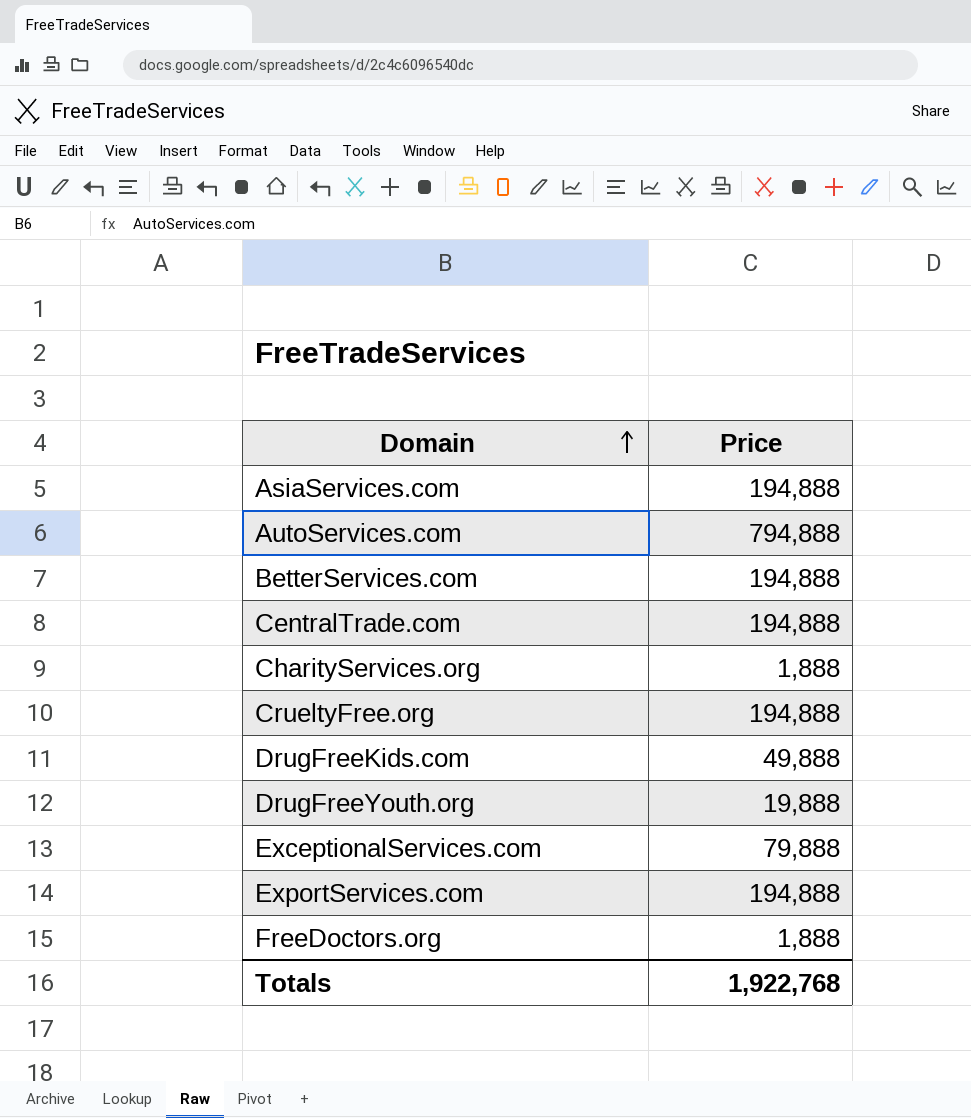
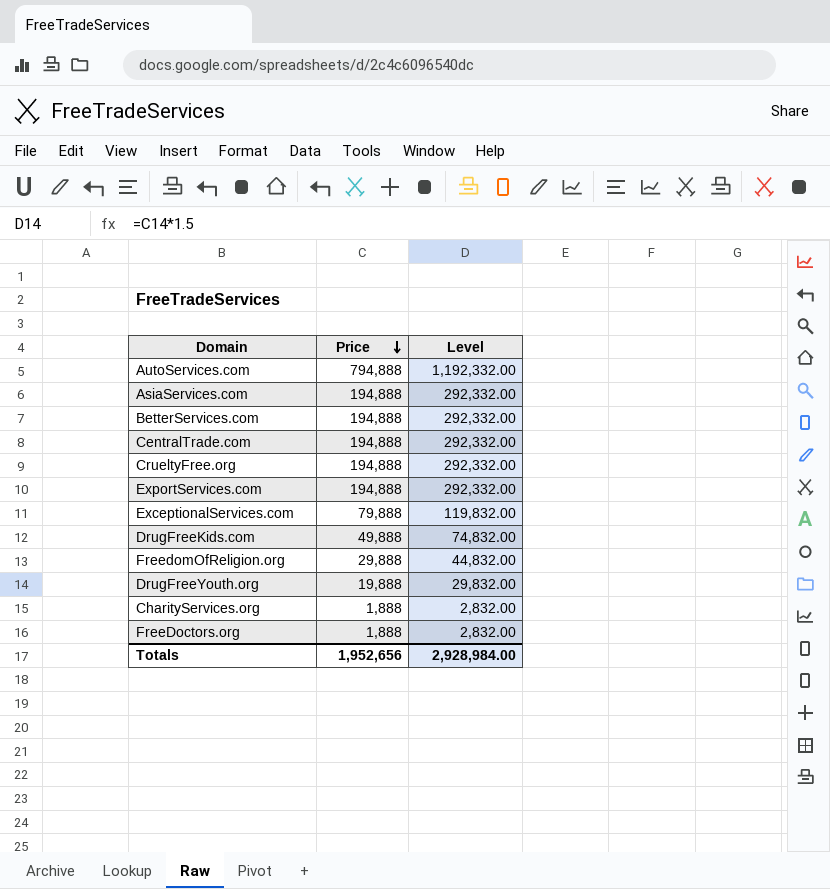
row order: Domain ascending -> Price descending
column Level | formula: none -> [Price] * 1.5
row FreedomOfReligion.org: none -> 29,888 | 44,832.00
Totals | Price: 1,922,768 -> 1,952,656

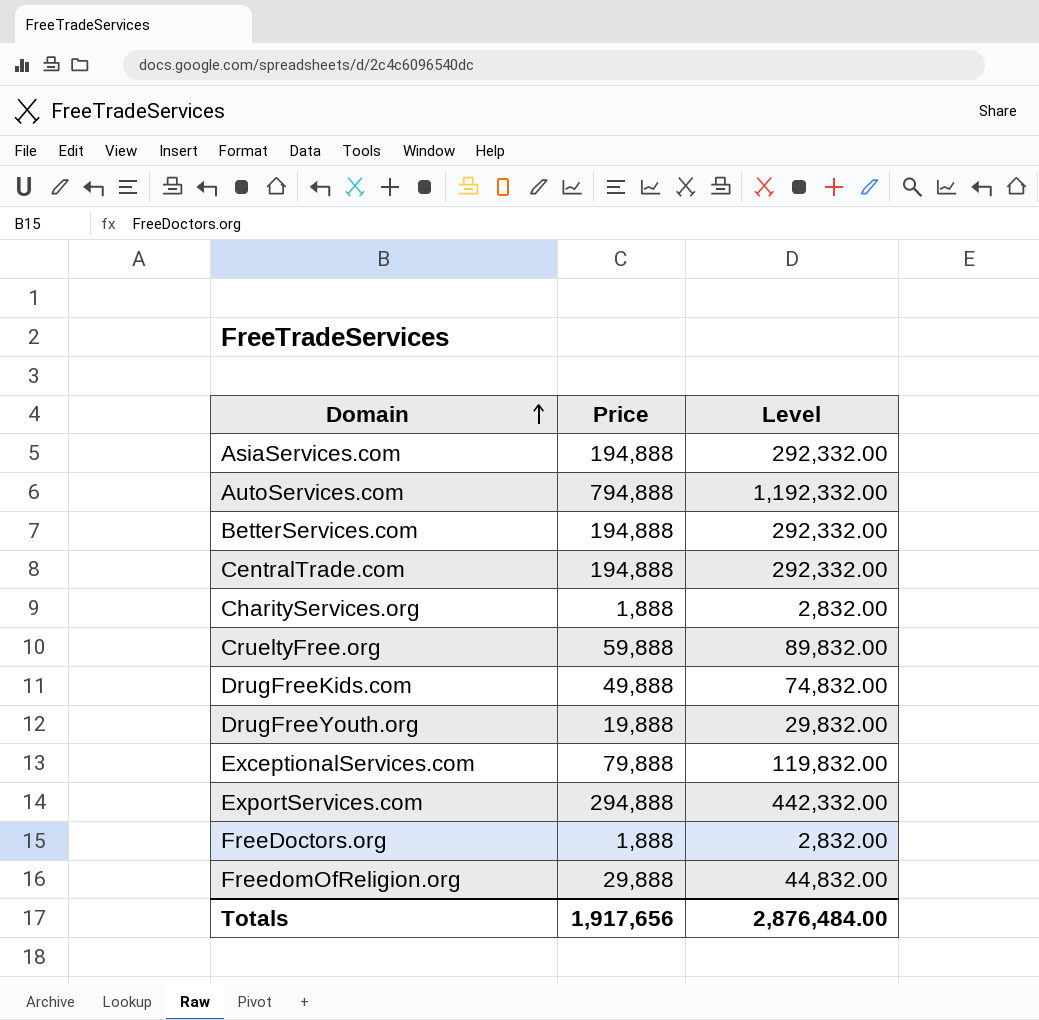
row order: Price descending -> Domain ascending
CrueltyFree.org | Price: 194,888 -> 59,888
CrueltyFree.org | Level: 292,332.00 -> 89,832.00
ExportServices.com | Price: 194,888 -> 294,888
ExportServices.com | Level: 292,332.00 -> 442,332.00
Totals | Price: 1,952,656 -> 1,917,656
Totals | Level: 2,928,984.00 -> 2,876,484.00

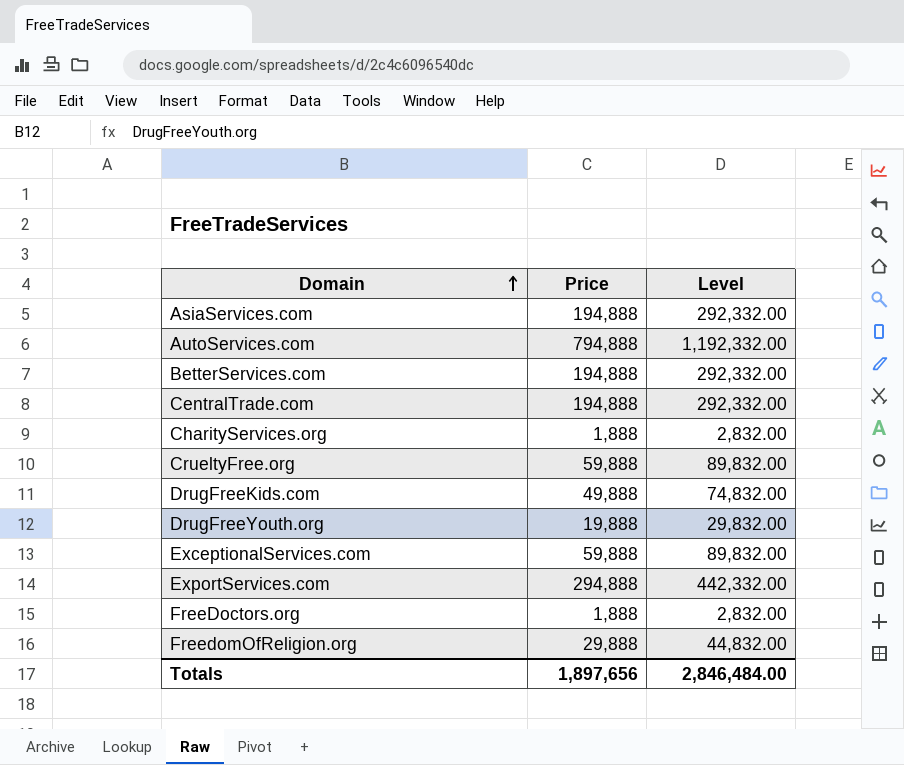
ExceptionalServices.com | Price: 79,888 -> 59,888
ExceptionalServices.com | Level: 119,832.00 -> 89,832.00
Totals | Price: 1,917,656 -> 1,897,656
Totals | Level: 2,876,484.00 -> 2,846,484.00

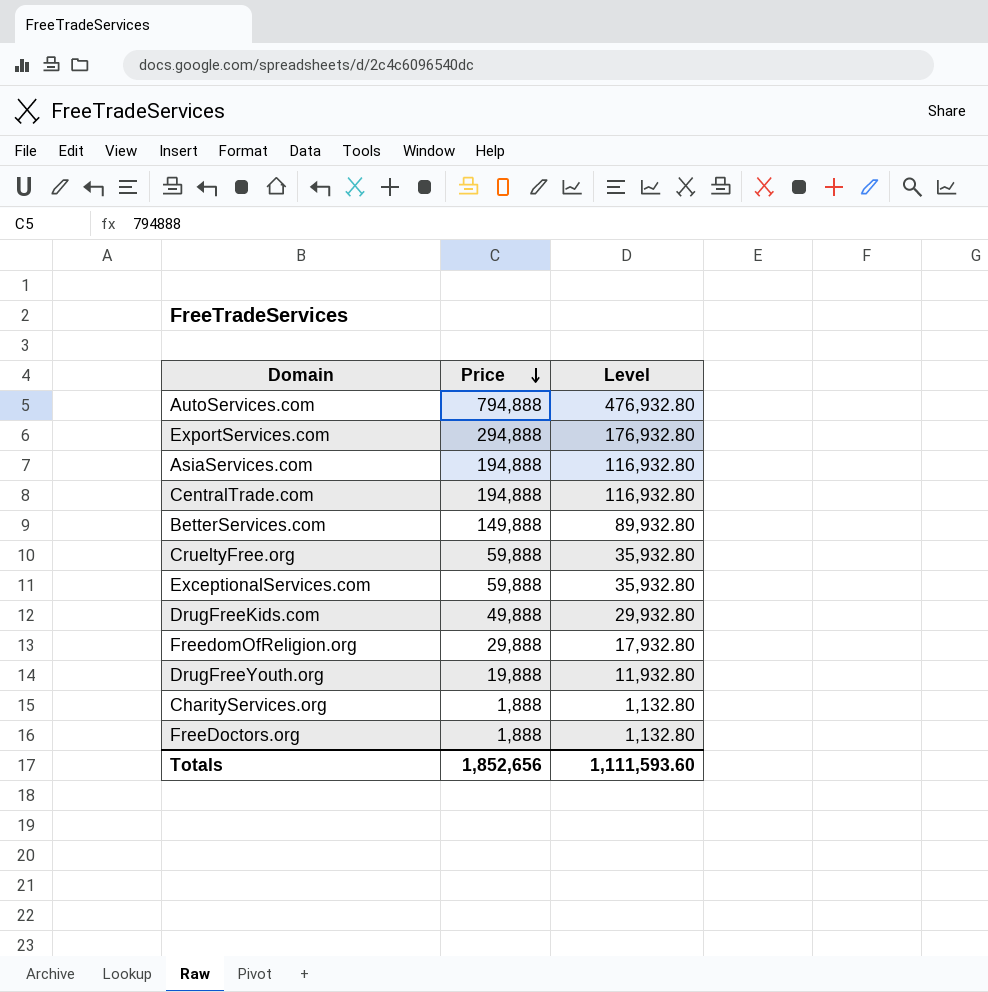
row order: Domain ascending -> Price descending
column Level | formula: [Price] * 1.5 -> [Price] * 0.6
BetterServices.com | Price: 194,888 -> 149,888
Totals | Price: 1,897,656 -> 1,852,656
Totals | Level: 2,846,484.00 -> 1,111,593.60

